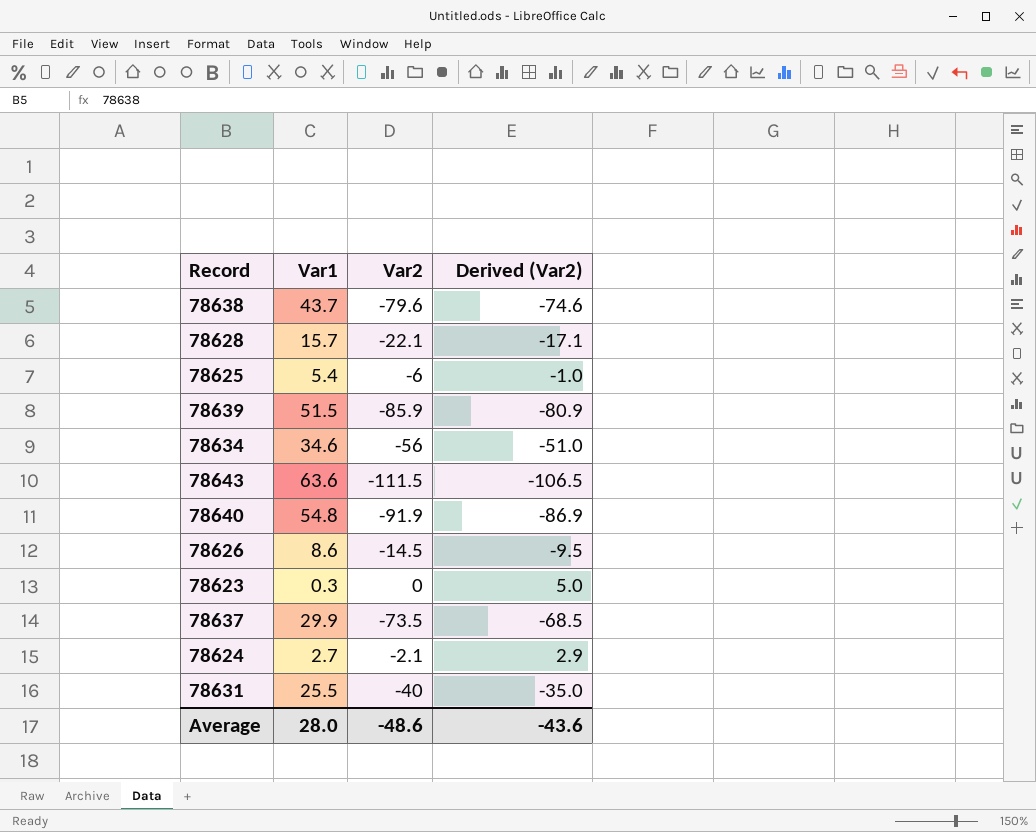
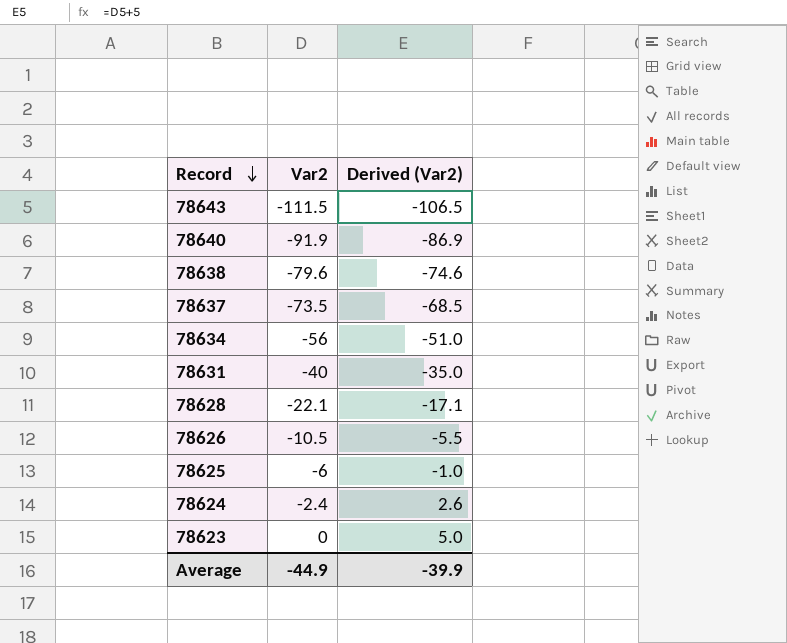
row order: none -> Record descending
column Var1 | position: 2 -> none
row 78639: 51.5 | -85.9 | -80.9 -> none
78626 | Var2: -14.5 -> -10.5
78626 | Derived (Var2): -9.5 -> -5.5
78624 | Var2: -2.1 -> -2.4
78624 | Derived (Var2): 2.9 -> 2.6
Average | Var2: -48.6 -> -44.9
Average | Derived (Var2): -43.6 -> -39.9

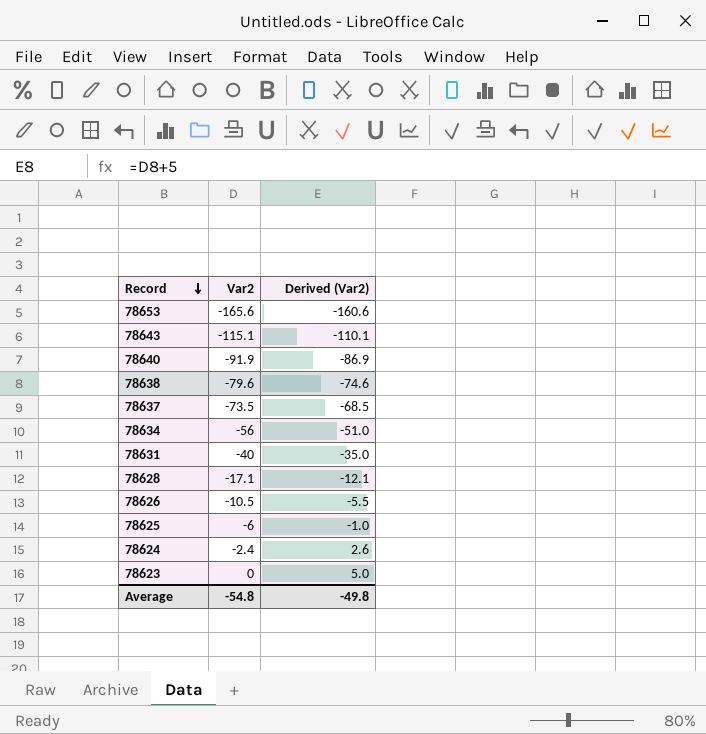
row 78653: none -> -165.6 | -160.6
78643 | Var2: -111.5 -> -115.1
78643 | Derived (Var2): -106.5 -> -110.1
78628 | Var2: -22.1 -> -17.1
78628 | Derived (Var2): -17.1 -> -12.1
Average | Var2: -44.9 -> -54.8
Average | Derived (Var2): -39.9 -> -49.8

